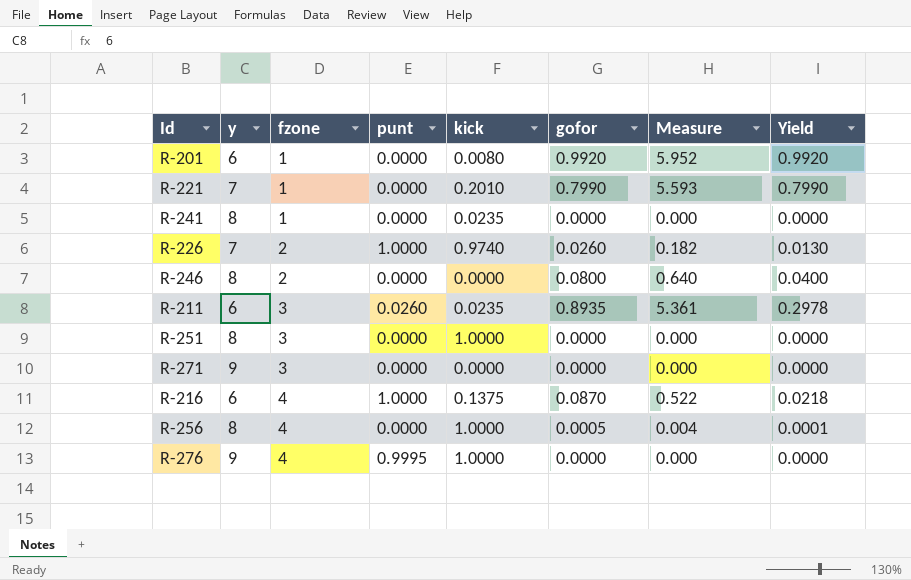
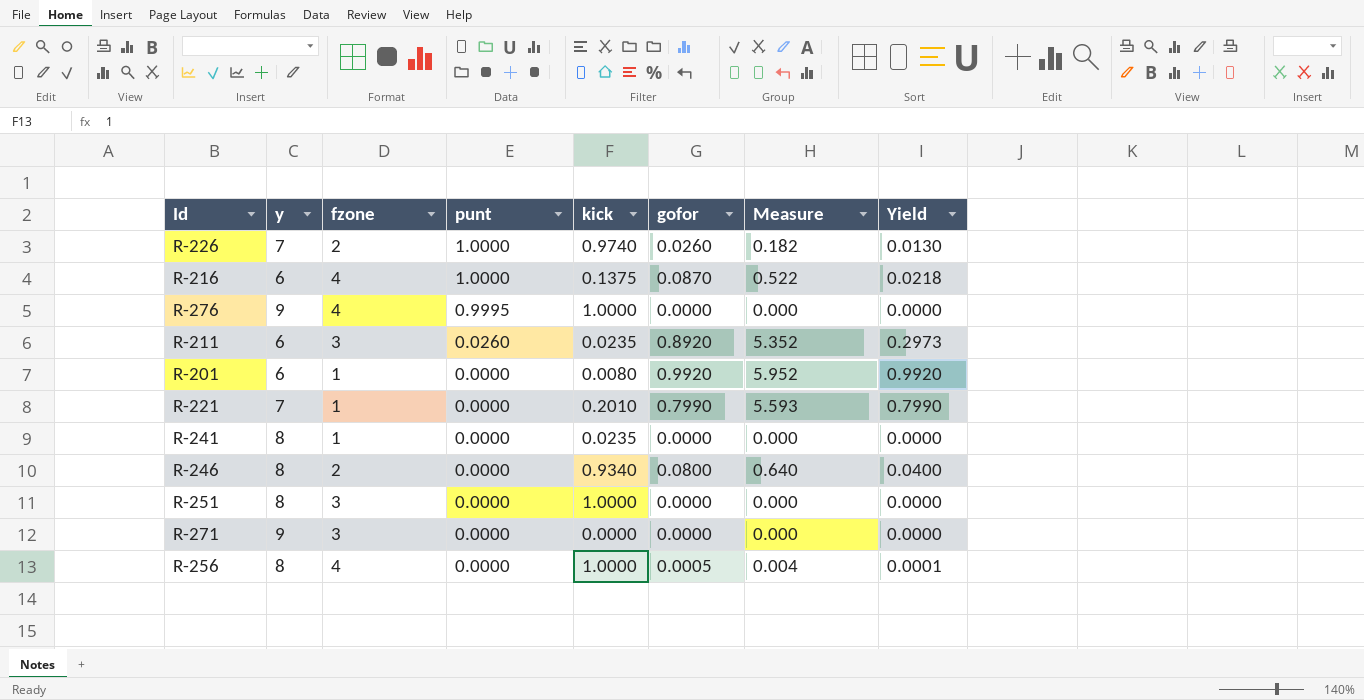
row order: fzone ascending -> punt descending
R-211 | gofor: 0.8935 -> 0.8920
R-211 | Measure: 5.361 -> 5.352
R-211 | Yield: 0.2978 -> 0.2973
R-246 | kick: 0.0000 -> 0.9340

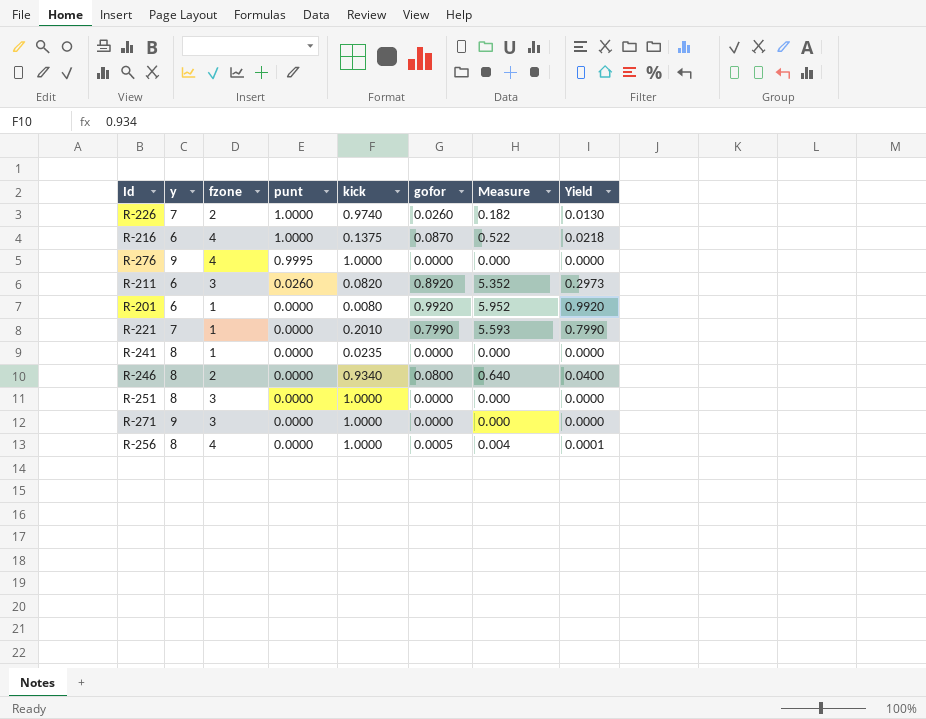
R-211 | kick: 0.0235 -> 0.0820
R-271 | kick: 0.0000 -> 1.0000

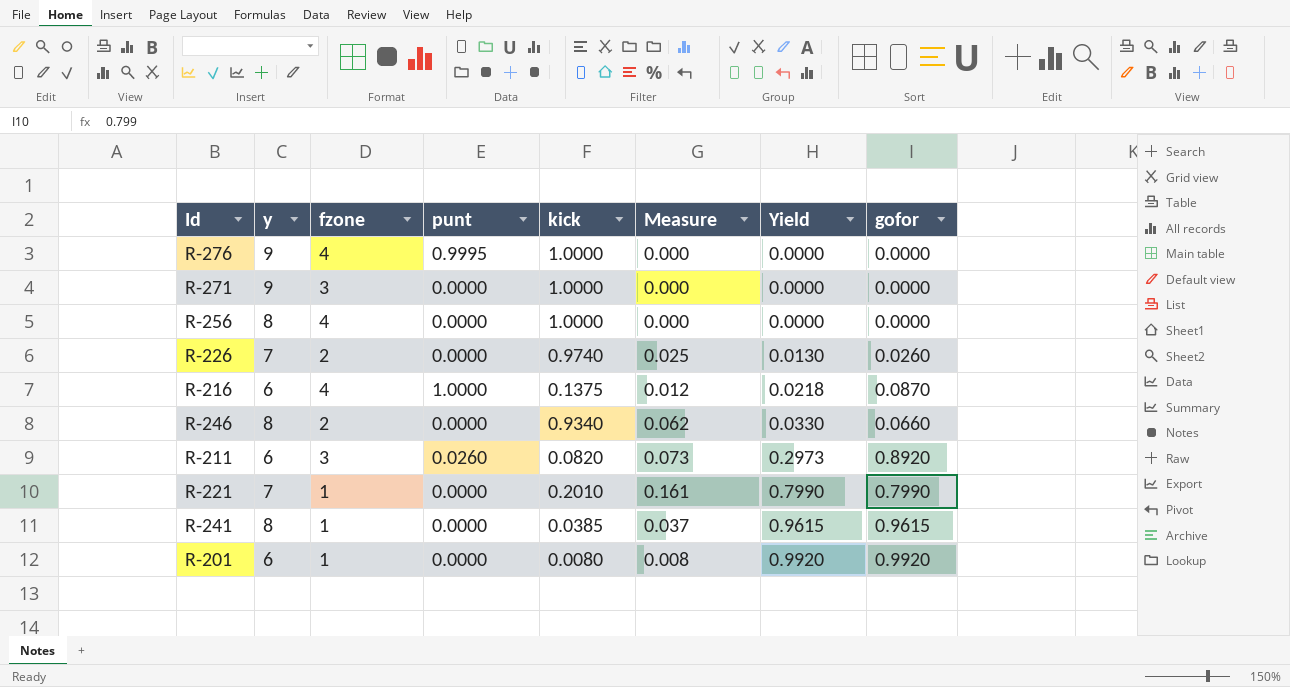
row order: punt descending -> Yield ascending
column Measure | formula: [y] * [gofor] -> [kick] * [gofor]
column gofor | position: 6 -> 8
row R-251: 8 | 3 | 0.0000 | 1.0000 | 0.0000 | 0.000 | 0.0000 -> none
R-256 | Yield: 0.0001 -> 0.0000
R-256 | gofor: 0.0005 -> 0.0000
R-226 | punt: 1.0000 -> 0.0000
R-246 | Yield: 0.0400 -> 0.0330
R-246 | gofor: 0.0800 -> 0.0660
R-241 | kick: 0.0235 -> 0.0385
R-241 | Yield: 0.0000 -> 0.9615
R-241 | gofor: 0.0000 -> 0.9615

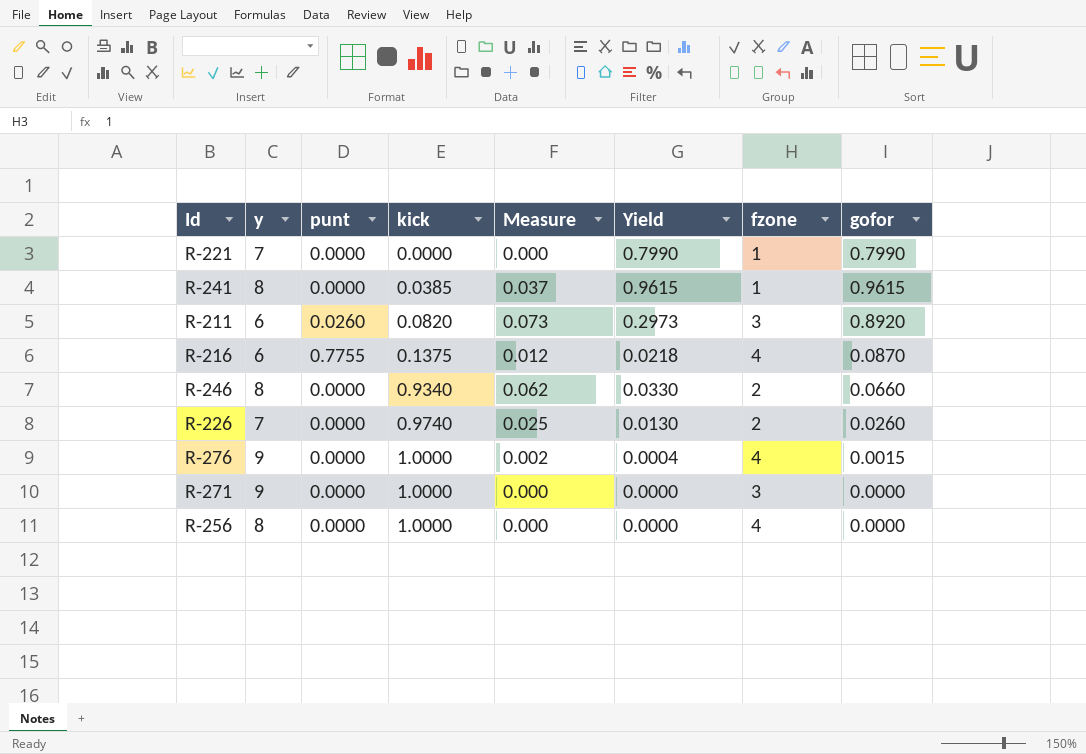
row order: Yield ascending -> kick ascending
column fzone | position: 3 -> 7
row R-201: 6 | 1 | 0.0000 | 0.0080 | 0.008 | 0.9920 | 0.9920 -> none
R-221 | kick: 0.2010 -> 0.0000
R-221 | Measure: 0.161 -> 0.000
R-216 | punt: 1.0000 -> 0.7755
R-276 | punt: 0.9995 -> 0.0000
R-276 | Measure: 0.000 -> 0.002
R-276 | Yield: 0.0000 -> 0.0004
R-276 | gofor: 0.0000 -> 0.0015

